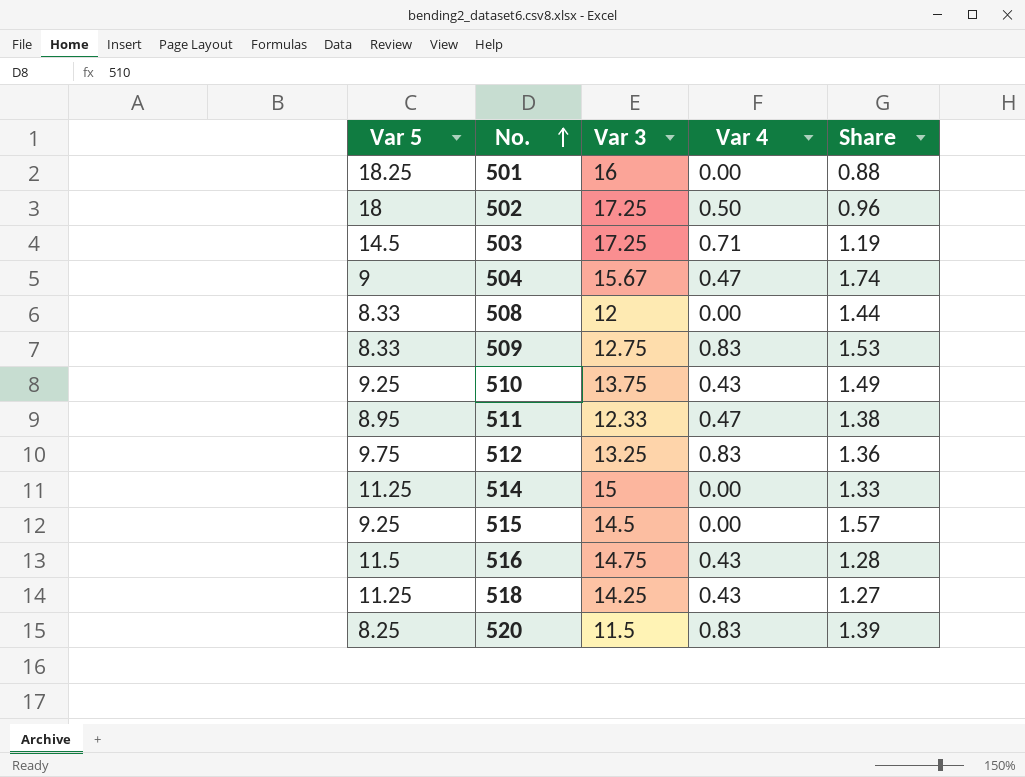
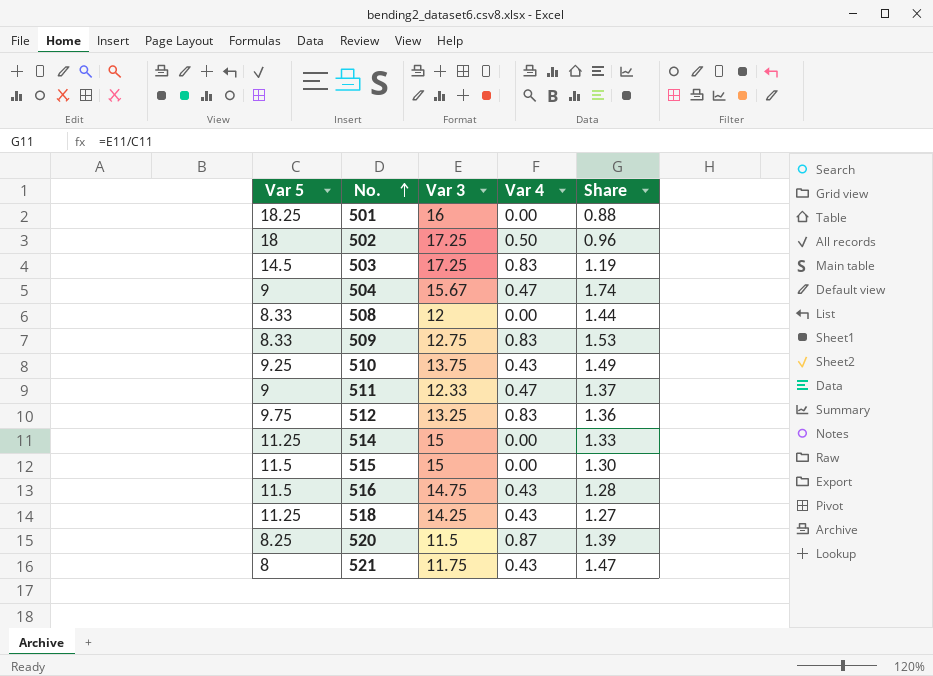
503 | Var 4: 0.71 -> 0.83
511 | Var 5: 8.95 -> 9
511 | Share: 1.38 -> 1.37
515 | Var 5: 9.25 -> 11.5
515 | Var 3: 14.5 -> 15
515 | Share: 1.57 -> 1.30
520 | Var 4: 0.83 -> 0.87
row 521: none -> 8 | 11.75 | 0.43 | 1.47

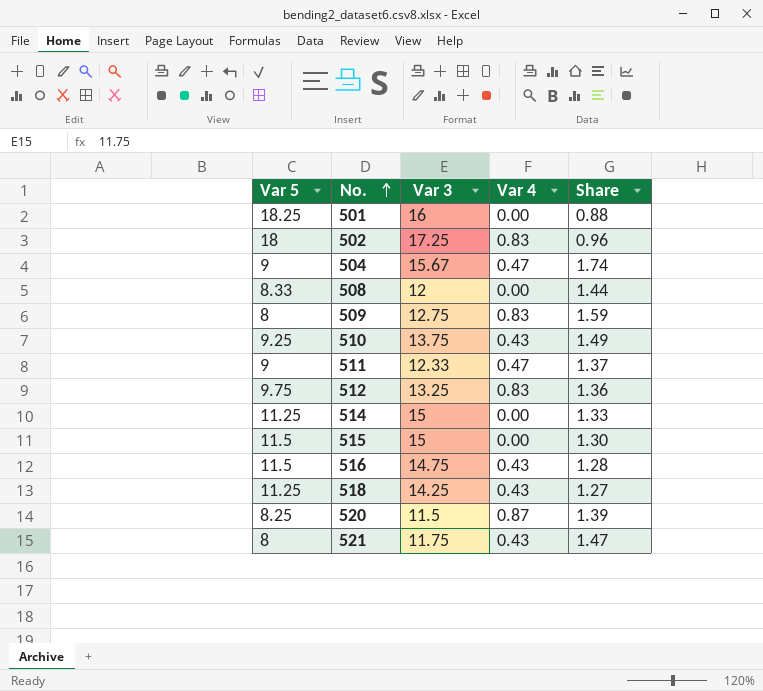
row 503: 14.5 | 17.25 | 0.83 | 1.19 -> none
502 | Var 4: 0.50 -> 0.83
509 | Var 5: 8.33 -> 8
509 | Share: 1.53 -> 1.59

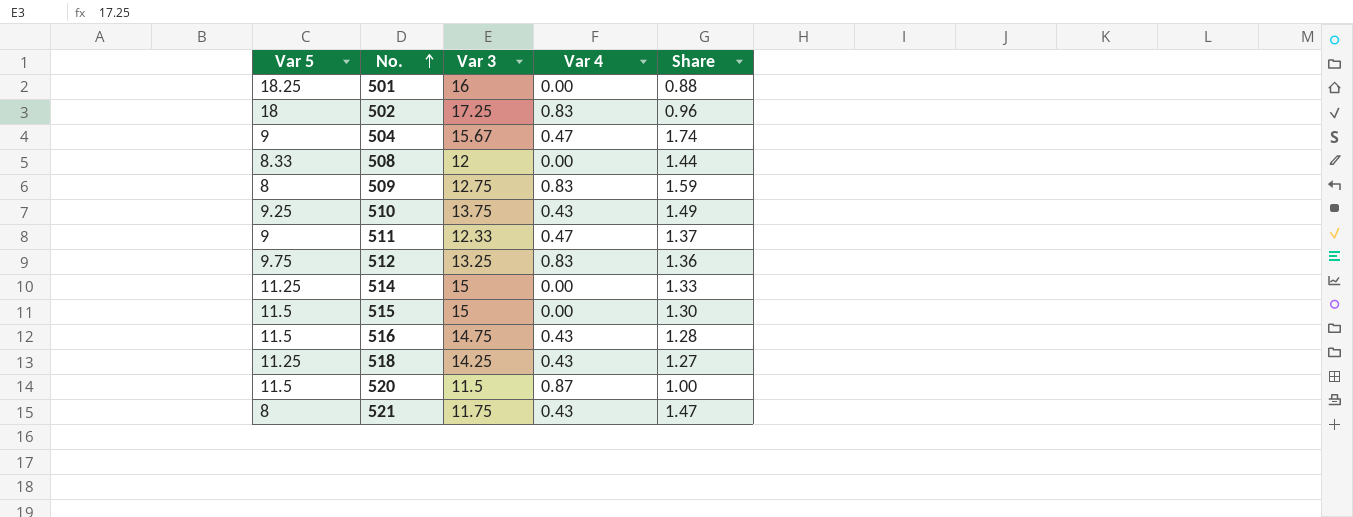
520 | Var 5: 8.25 -> 11.5
520 | Share: 1.39 -> 1.00

